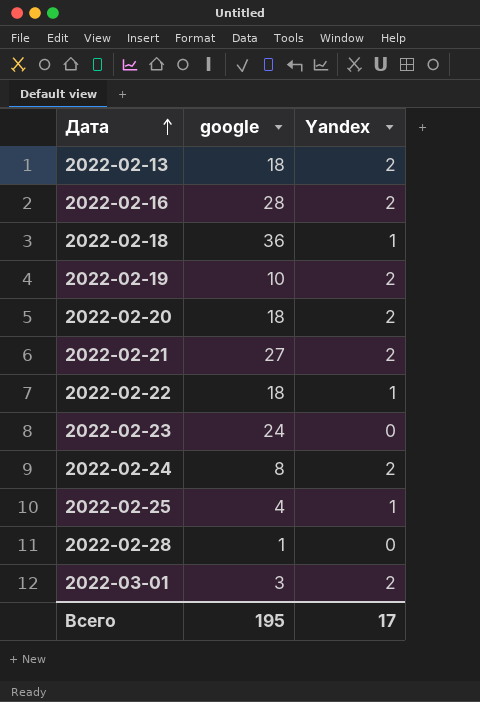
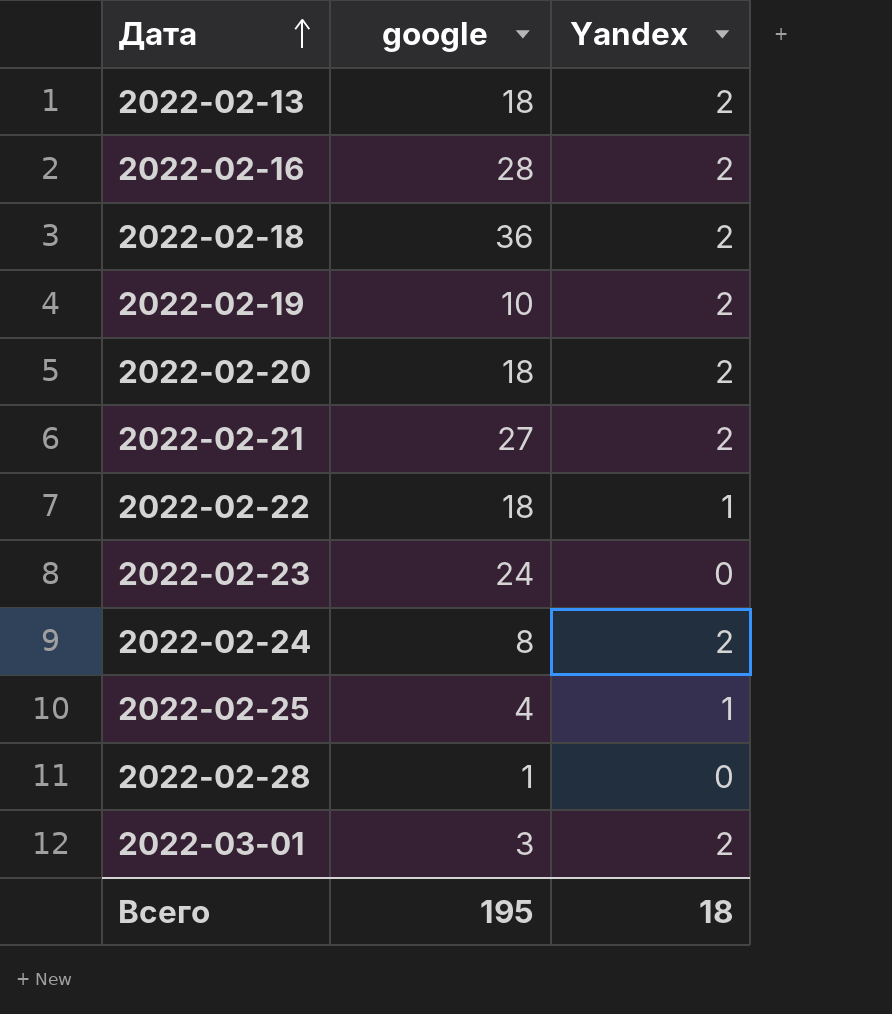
2022-02-18 | Yandex: 1 -> 2
Всего | Yandex: 17 -> 18

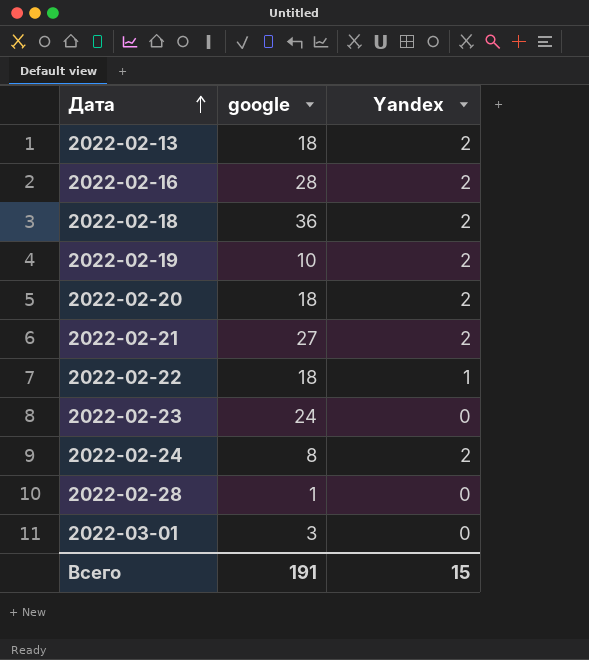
row 2022-02-25: 4 | 1 -> none
2022-03-01 | Yandex: 2 -> 0
Всего | google: 195 -> 191
Всего | Yandex: 18 -> 15

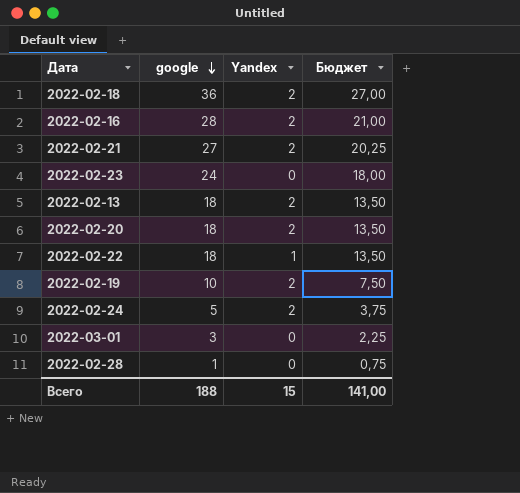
row order: Дата ascending -> google descending
column Бюджет | formula: none -> [google] * 0,75
2022-02-24 | google: 8 -> 5
Всего | google: 191 -> 188

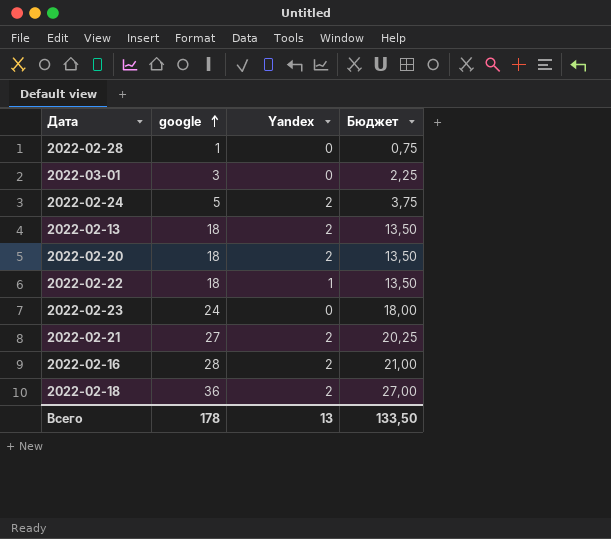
row order: google descending -> google ascending
row 2022-02-19: 10 | 2 | 7,50 -> none
Всего | google: 188 -> 178
Всего | Yandex: 15 -> 13
Всего | Бюджет: 141,00 -> 133,50

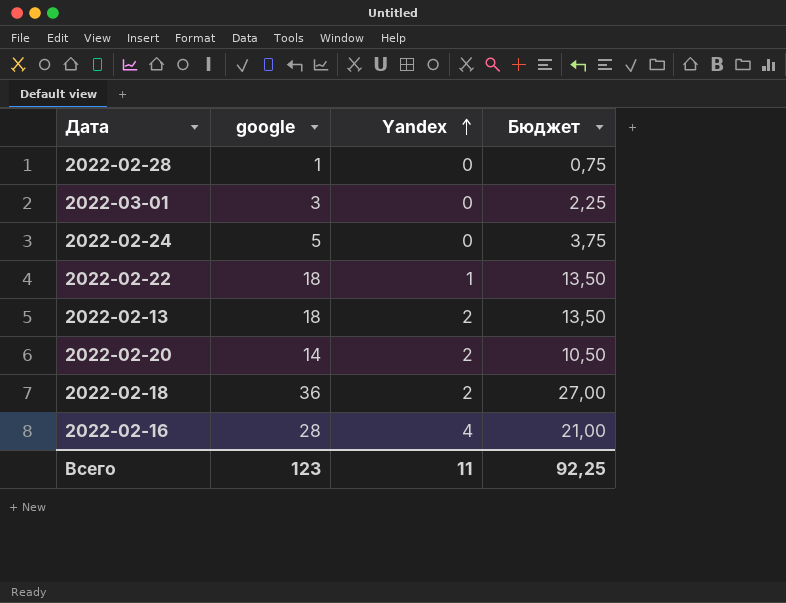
row order: google ascending -> Yandex ascending
row 2022-02-23: 24 | 0 | 18,00 -> none
row 2022-02-21: 27 | 2 | 20,25 -> none
2022-02-24 | Yandex: 2 -> 0
2022-02-20 | google: 18 -> 14
2022-02-20 | Бюджет: 13,50 -> 10,50
2022-02-16 | Yandex: 2 -> 4
Всего | google: 178 -> 123
Всего | Yandex: 13 -> 11
Всего | Бюджет: 133,50 -> 92,25

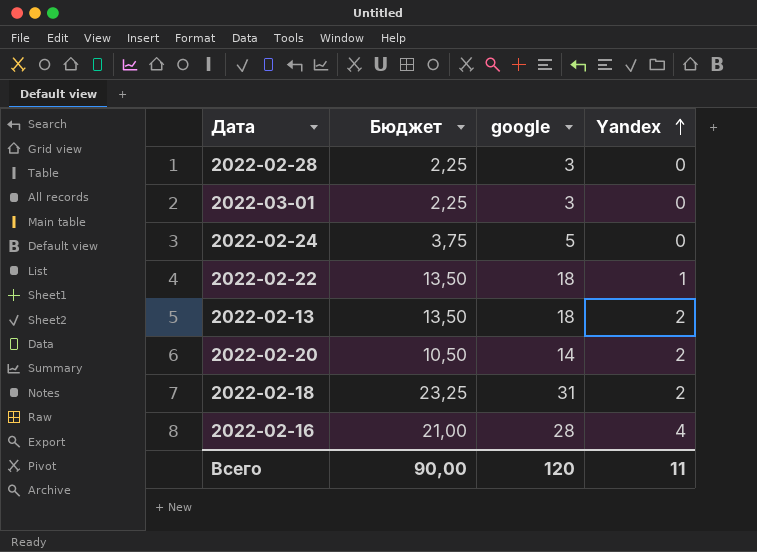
column Бюджет | position: 4 -> 2
2022-02-28 | Бюджет: 0,75 -> 2,25
2022-02-28 | google: 1 -> 3
2022-02-18 | Бюджет: 27,00 -> 23,25
2022-02-18 | google: 36 -> 31
Всего | Бюджет: 92,25 -> 90,00
Всего | google: 123 -> 120

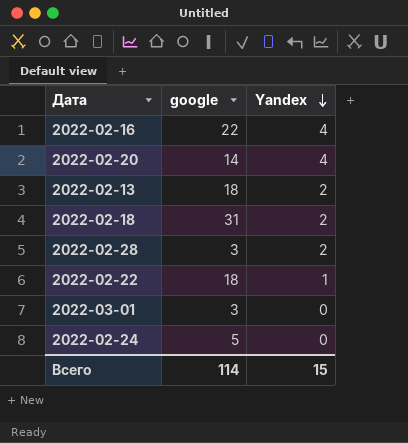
row order: Yandex ascending -> Yandex descending
column Бюджет | formula: [google] * 0,75 -> none
2022-02-16 | google: 28 -> 22
2022-02-20 | Yandex: 2 -> 4
2022-02-28 | Yandex: 0 -> 2
Всего | google: 120 -> 114
Всего | Yandex: 11 -> 15

